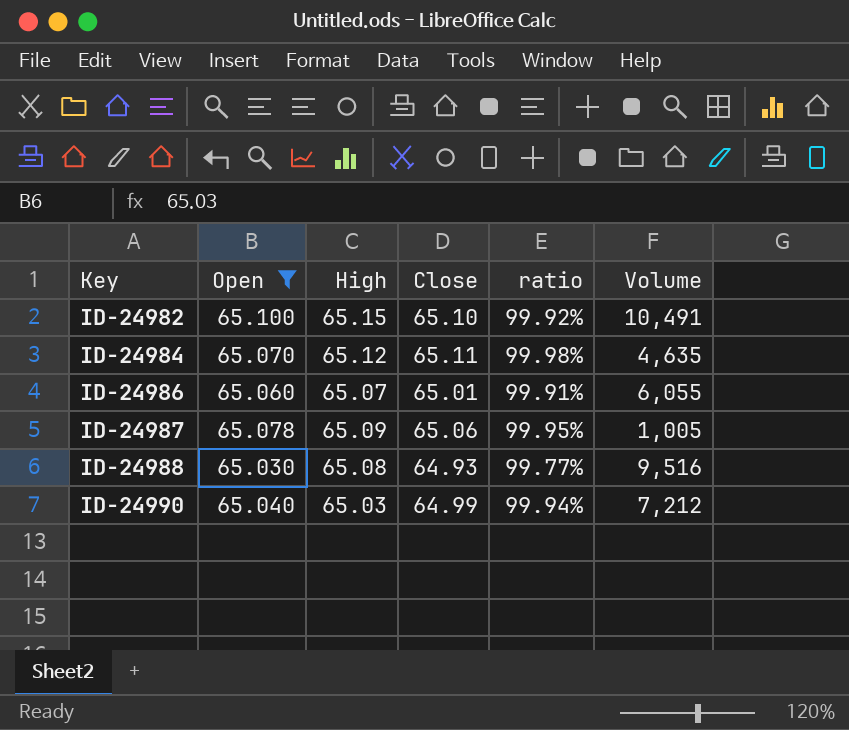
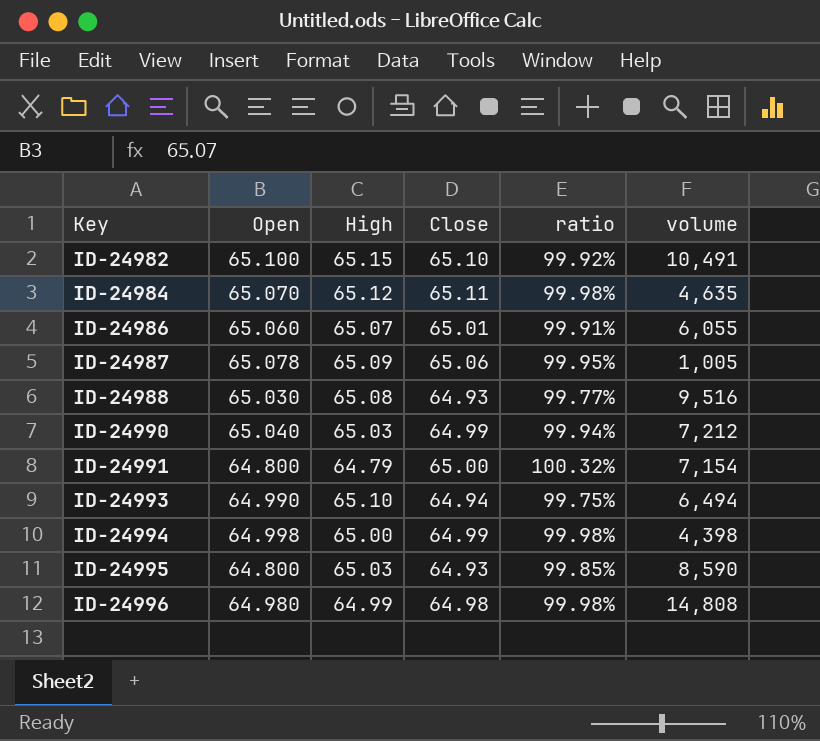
filter: Open >= 65.030 -> none
column name: Volume -> volume

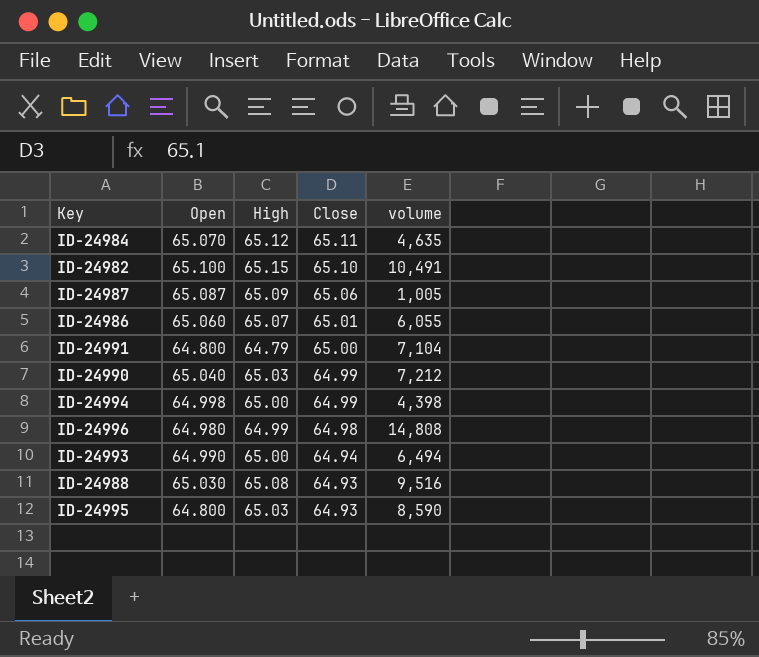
row order: Key ascending -> Close descending
column ratio | formula: [Close] / [High] -> none
ID-24987 | Open: 65.078 -> 65.087
ID-24991 | volume: 7,154 -> 7,104
ID-24993 | High: 65.10 -> 65.00

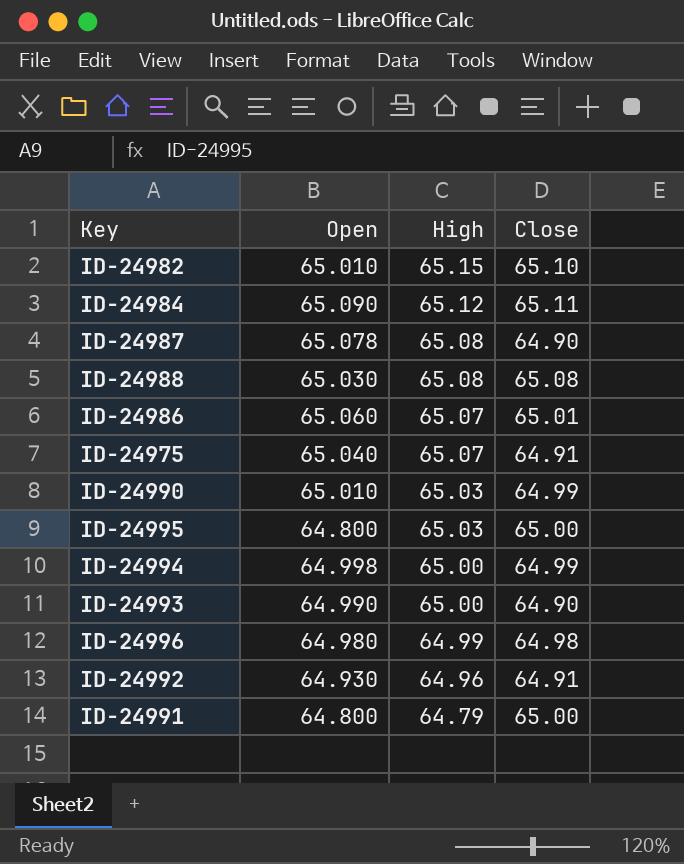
row order: Close descending -> High descending
column volume | position: 5 -> none
ID-24982 | Open: 65.100 -> 65.010
ID-24984 | Open: 65.070 -> 65.090
ID-24987 | Open: 65.087 -> 65.078
ID-24987 | High: 65.09 -> 65.08
ID-24987 | Close: 65.06 -> 64.90
ID-24988 | Close: 64.93 -> 65.08
row ID-24975: none -> 65.040 | 65.07 | 64.91
ID-24990 | Open: 65.040 -> 65.010
ID-24995 | Close: 64.93 -> 65.00
ID-24993 | Close: 64.94 -> 64.90
row ID-24992: none -> 64.930 | 64.96 | 64.91

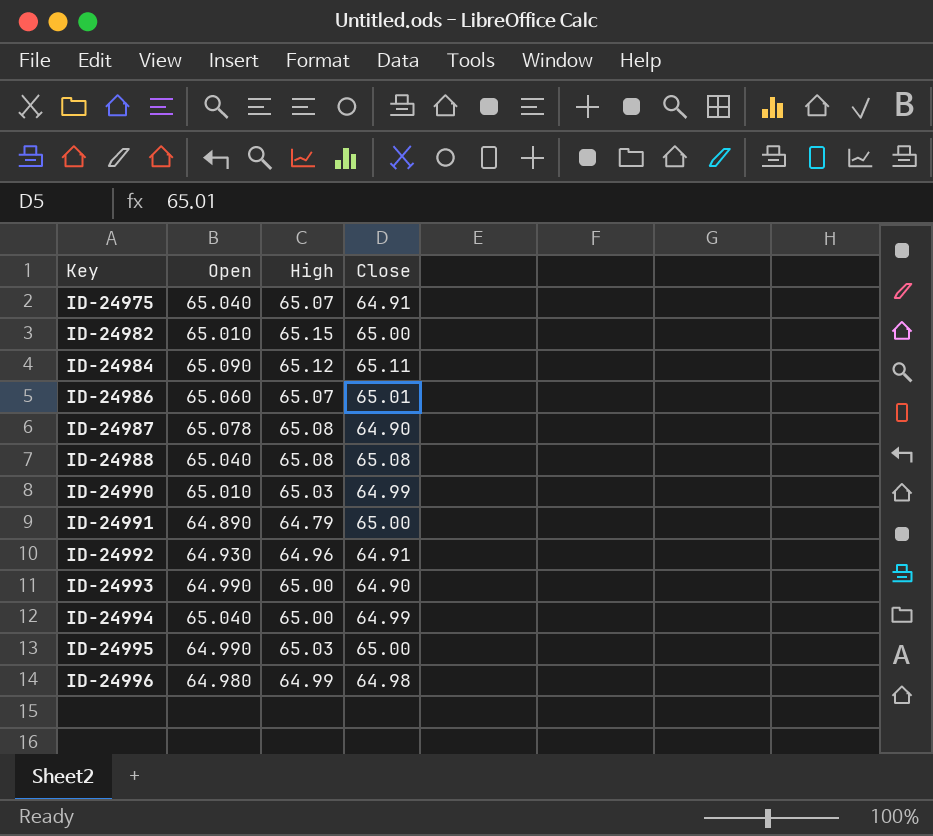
row order: High descending -> Key ascending
ID-24982 | Close: 65.10 -> 65.00
ID-24988 | Open: 65.030 -> 65.040
ID-24991 | Open: 64.800 -> 64.890
ID-24994 | Open: 64.998 -> 65.040
ID-24995 | Open: 64.800 -> 64.990

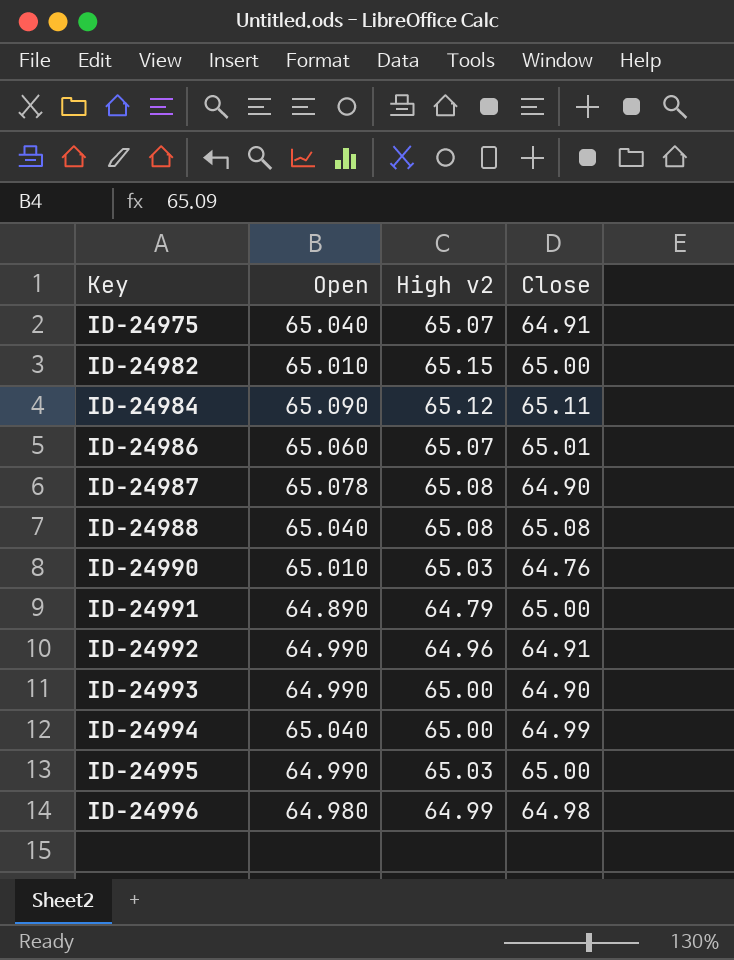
column name: High -> High v2
ID-24990 | Close: 64.99 -> 64.76
ID-24992 | Open: 64.930 -> 64.990

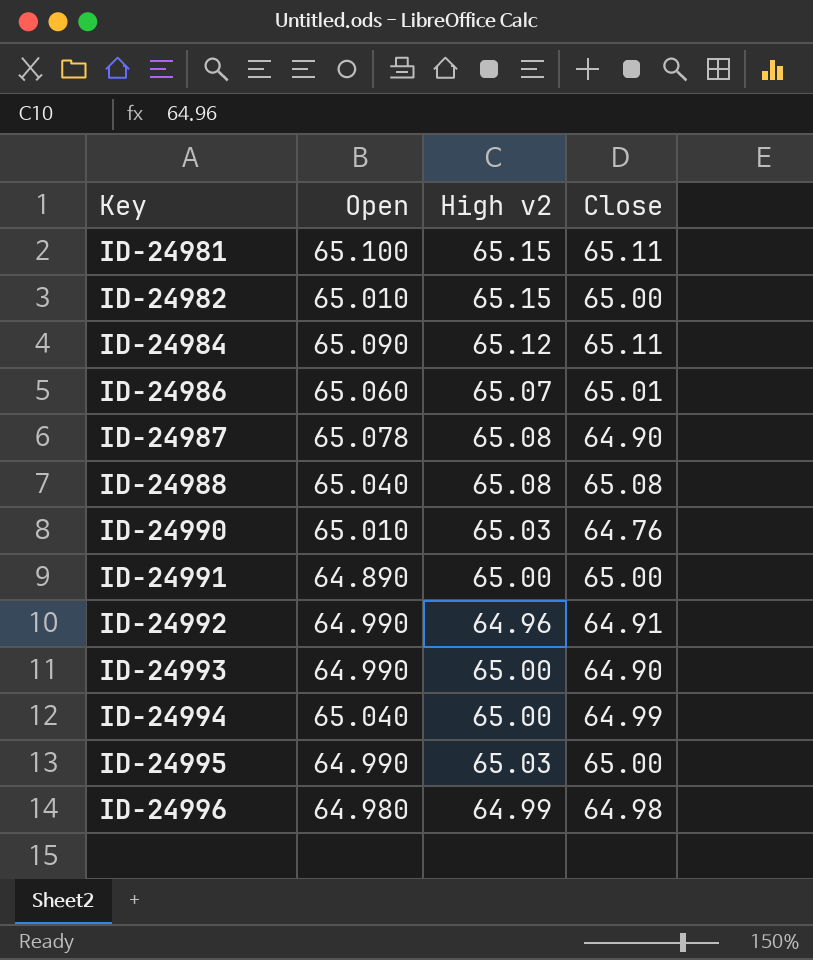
row ID-24975: 65.040 | 65.07 | 64.91 -> none
row ID-24981: none -> 65.100 | 65.15 | 65.11
ID-24991 | High v2: 64.79 -> 65.00

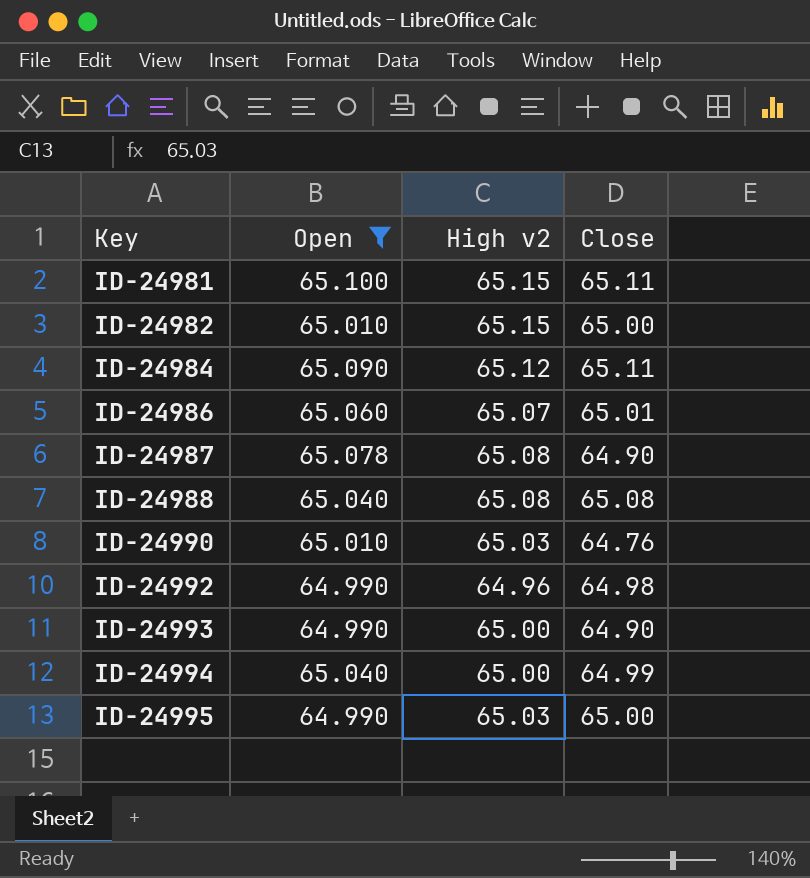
filter: none -> Open >= 64.990
ID-24992 | Close: 64.91 -> 64.98

